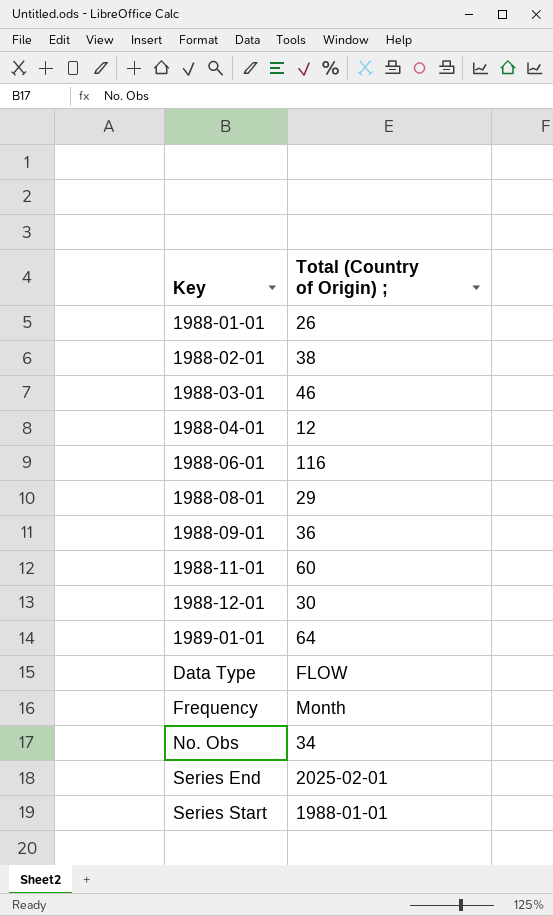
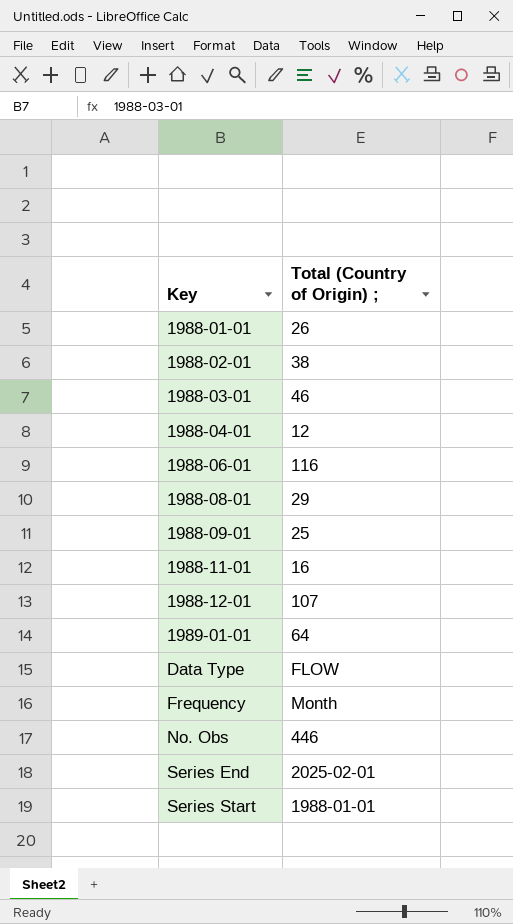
1988-09-01 | Total (Country of Origin) ;: 36 -> 25
1988-11-01 | Total (Country of Origin) ;: 60 -> 16
1988-12-01 | Total (Country of Origin) ;: 30 -> 107
No. Obs | Total (Country of Origin) ;: 34 -> 446

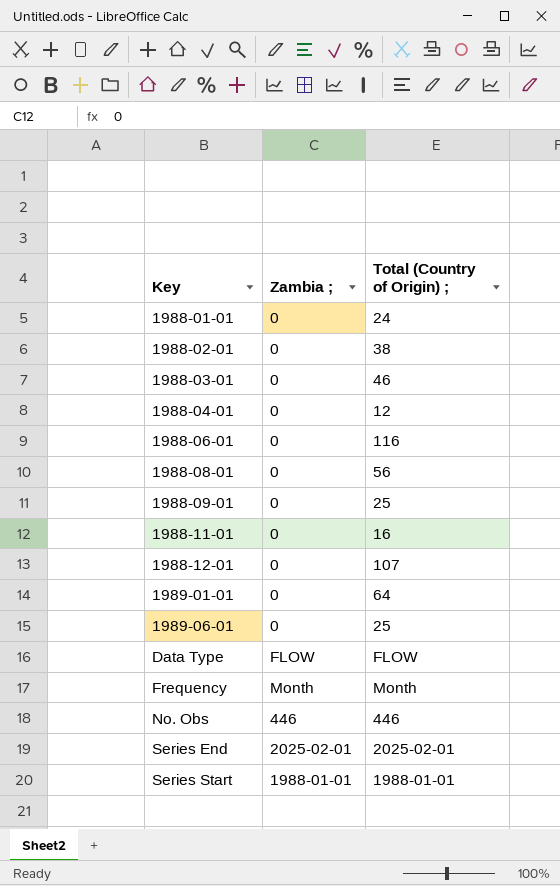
column Zambia ; | position: none -> 2
1988-01-01 | Total (Country of Origin) ;: 26 -> 24
1988-08-01 | Total (Country of Origin) ;: 29 -> 56
row 1989-06-01: none -> 0 | 25

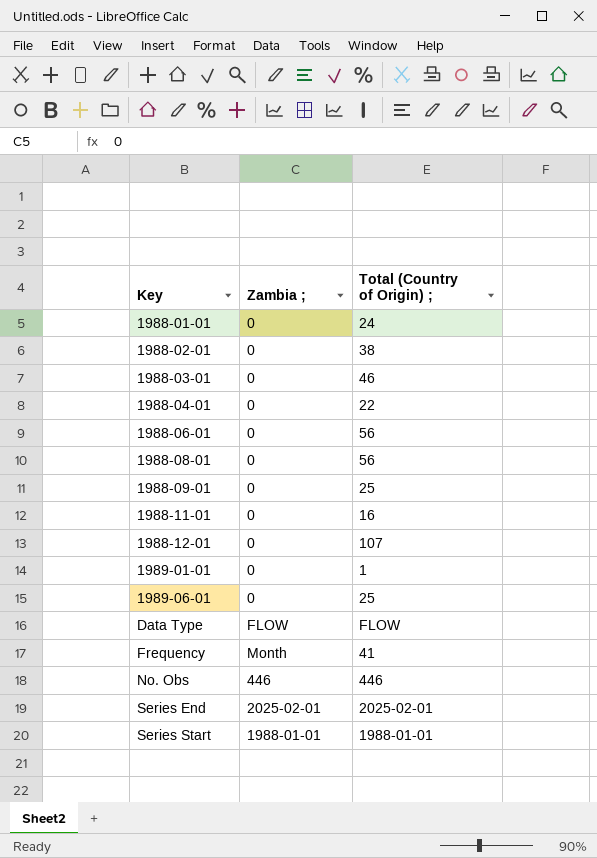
1988-04-01 | Total (Country of Origin) ;: 12 -> 22
1988-06-01 | Total (Country of Origin) ;: 116 -> 56
1989-01-01 | Total (Country of Origin) ;: 64 -> 1
Frequency | Total (Country of Origin) ;: Month -> 41

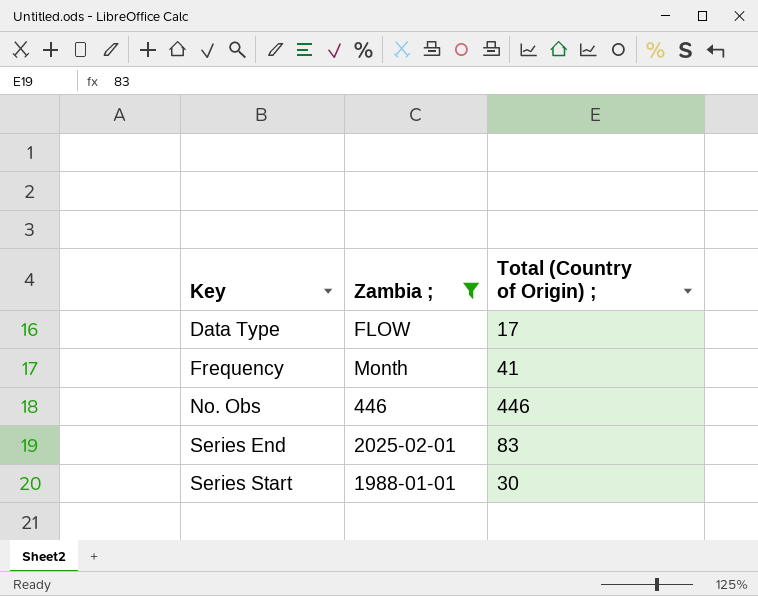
filter: none -> Zambia ; != 0
Data Type | Total (Country of Origin) ;: FLOW -> 17
Series End | Total (Country of Origin) ;: 2025-02-01 -> 83
Series Start | Total (Country of Origin) ;: 1988-01-01 -> 30

